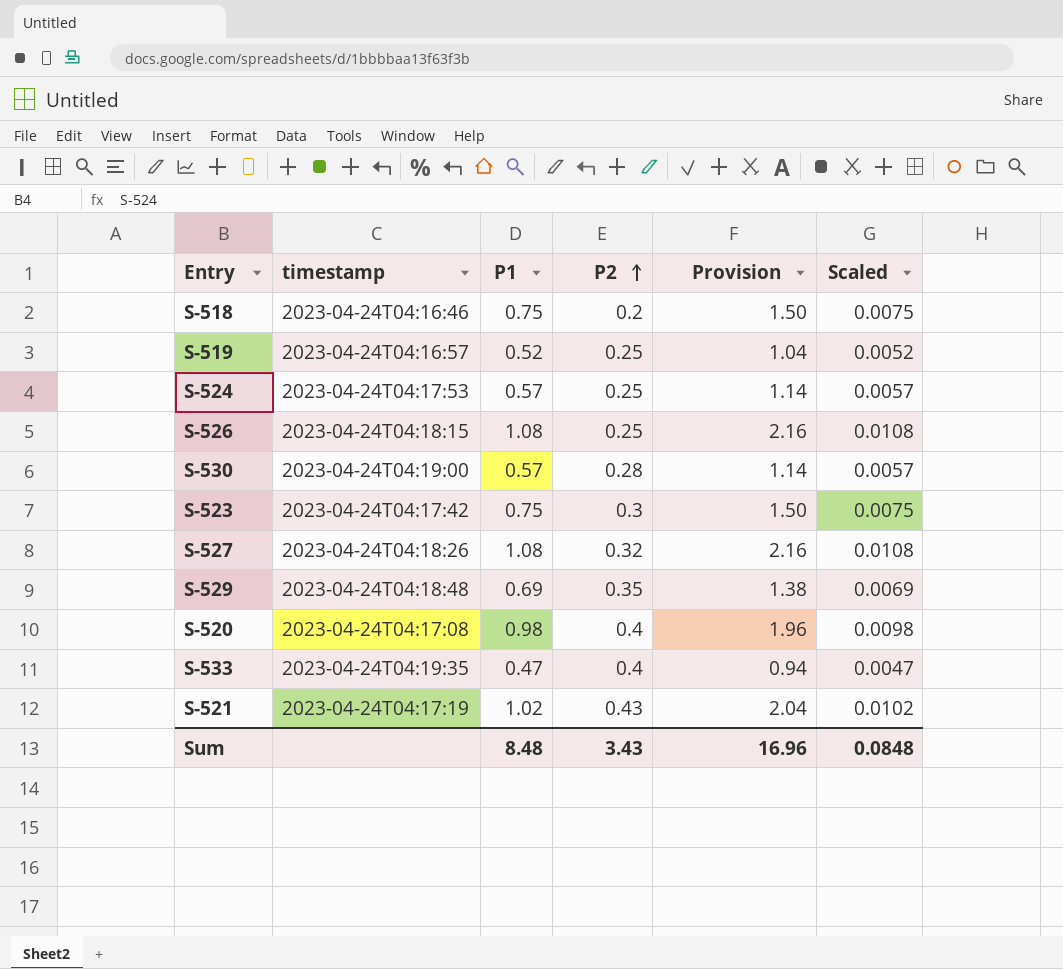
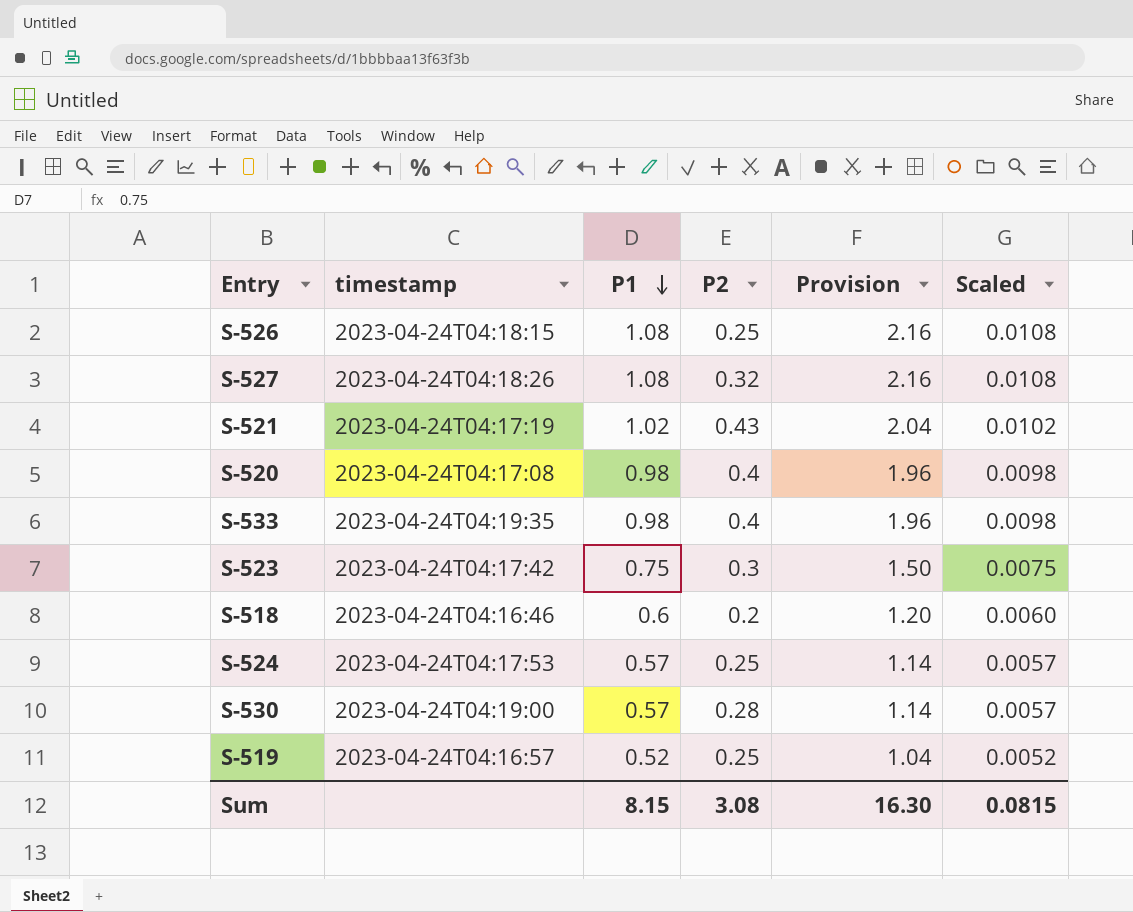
row order: P2 ascending -> P1 descending
row S-529: 2023-04-24T04:18:48 | 0.69 | 0.35 | 1.38 | 0.0069 -> none
S-533 | P1: 0.47 -> 0.98
S-533 | Provision: 0.94 -> 1.96
S-533 | Scaled: 0.0047 -> 0.0098
S-518 | P1: 0.75 -> 0.6
S-518 | Provision: 1.50 -> 1.20
S-518 | Scaled: 0.0075 -> 0.0060
Sum | P1: 8.48 -> 8.15
Sum | P2: 3.43 -> 3.08
Sum | Provision: 16.96 -> 16.30
Sum | Scaled: 0.0848 -> 0.0815

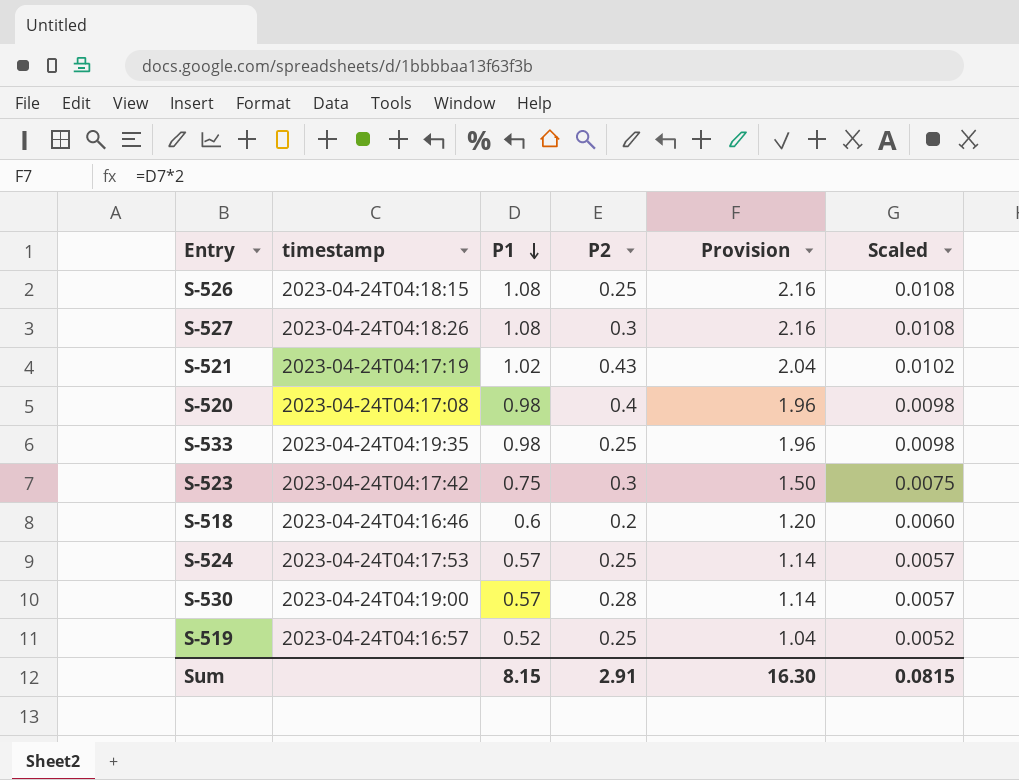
S-527 | P2: 0.32 -> 0.3
S-533 | P2: 0.4 -> 0.25
Sum | P2: 3.08 -> 2.91

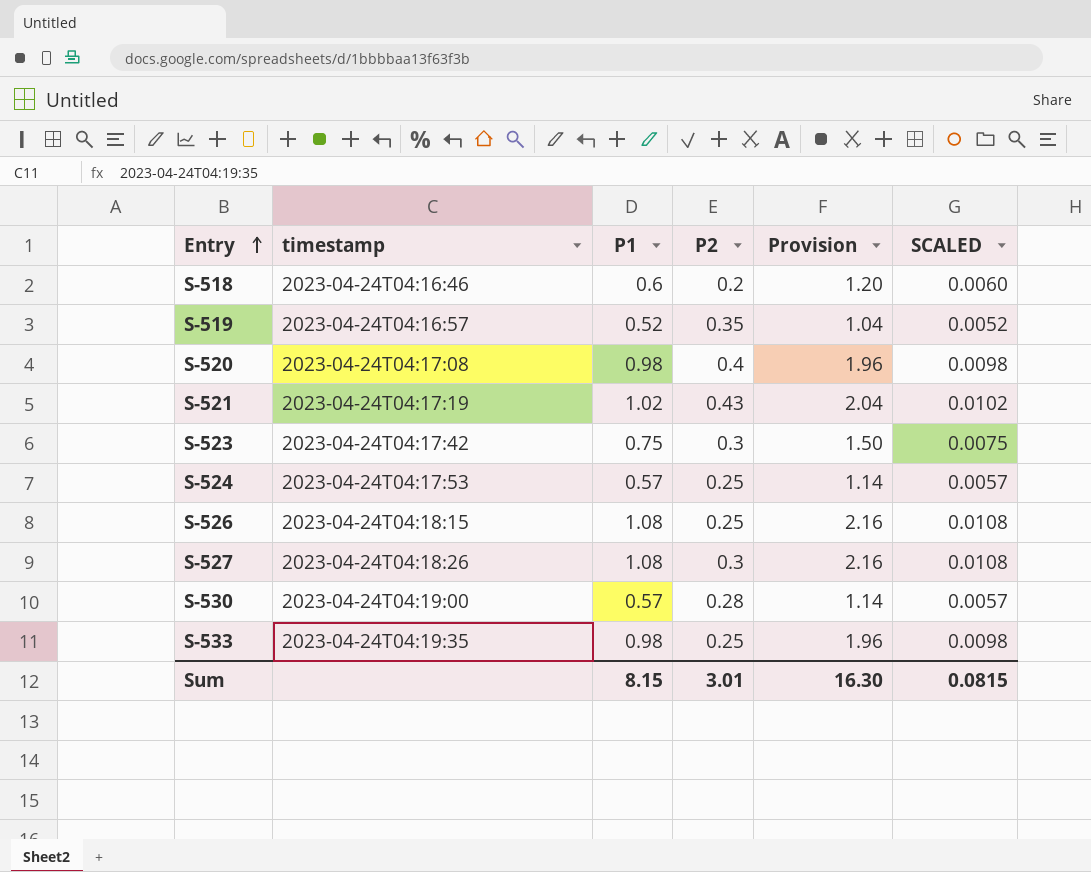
row order: P1 descending -> Entry ascending
column name: Scaled -> SCALED
S-519 | P2: 0.25 -> 0.35
Sum | P2: 2.91 -> 3.01

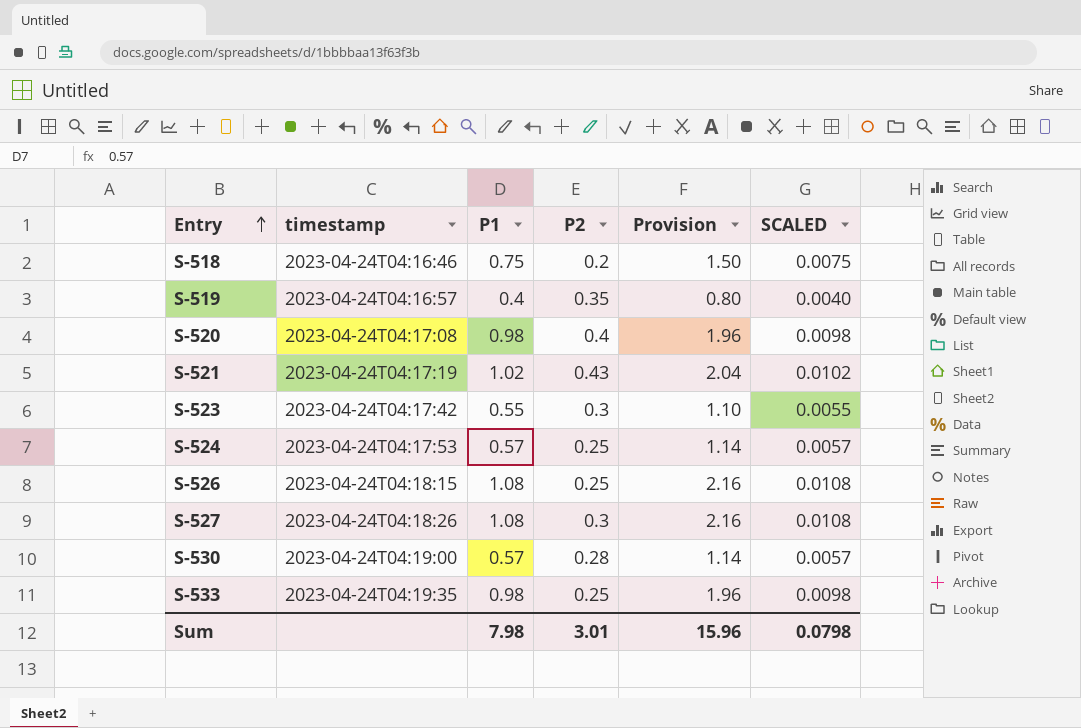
S-518 | P1: 0.6 -> 0.75
S-518 | Provision: 1.20 -> 1.50
S-518 | SCALED: 0.0060 -> 0.0075
S-519 | P1: 0.52 -> 0.4
S-519 | Provision: 1.04 -> 0.80
S-519 | SCALED: 0.0052 -> 0.0040
S-523 | P1: 0.75 -> 0.55
S-523 | Provision: 1.50 -> 1.10
S-523 | SCALED: 0.0075 -> 0.0055
Sum | P1: 8.15 -> 7.98
Sum | Provision: 16.30 -> 15.96
Sum | SCALED: 0.0815 -> 0.0798

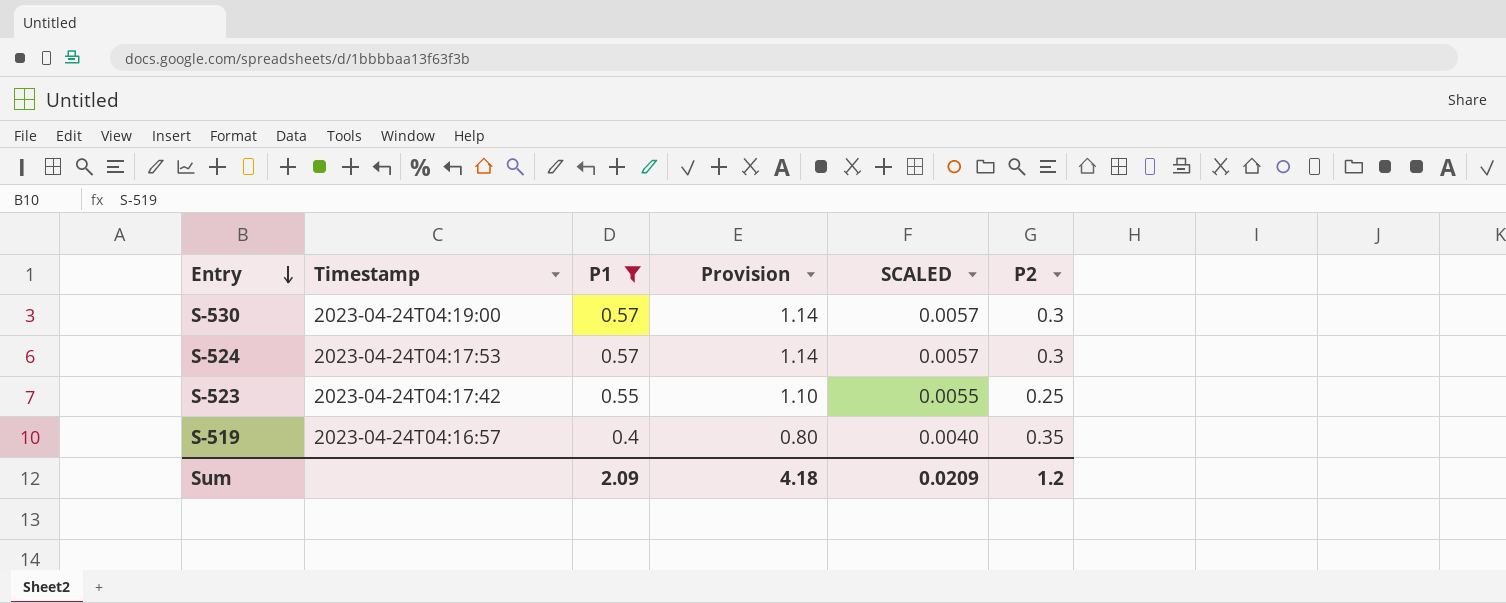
filter: none -> P1 <= 0.57
row order: Entry ascending -> Entry descending
column name: timestamp -> Timestamp
column P2 | position: 4 -> 6
S-530 | P2: 0.28 -> 0.3
S-524 | P2: 0.25 -> 0.3
S-523 | P2: 0.3 -> 0.25
Sum | P1: 7.98 -> 2.09
Sum | Provision: 15.96 -> 4.18
Sum | SCALED: 0.0798 -> 0.0209
Sum | P2: 3.01 -> 1.2

